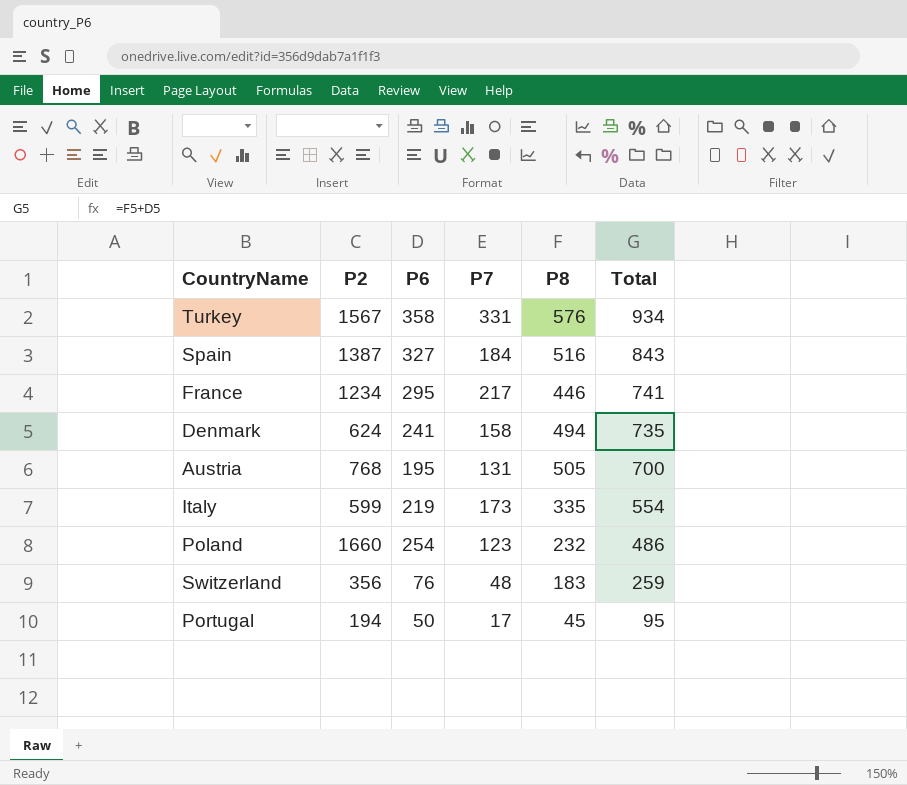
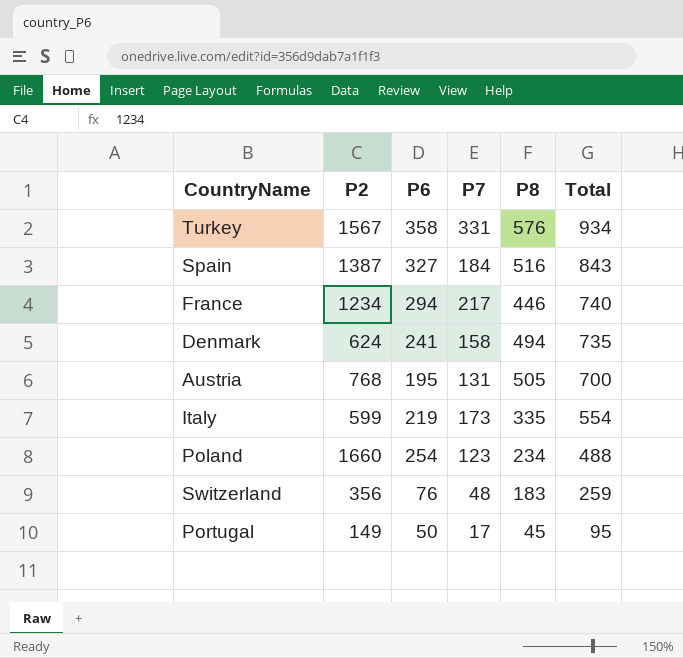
France | P6: 295 -> 294
France | Total: 741 -> 740
Poland | P8: 232 -> 234
Poland | Total: 486 -> 488
Portugal | P2: 194 -> 149

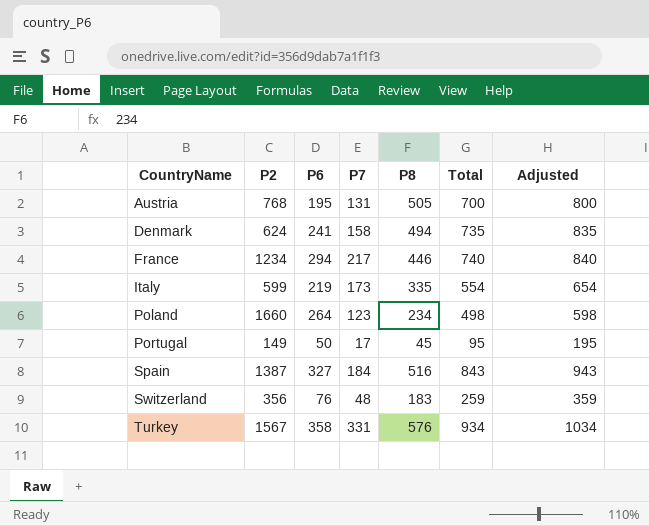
row order: Total descending -> CountryName ascending
column Adjusted | formula: none -> [Total] + 100
Poland | P6: 254 -> 264
Poland | Total: 488 -> 498

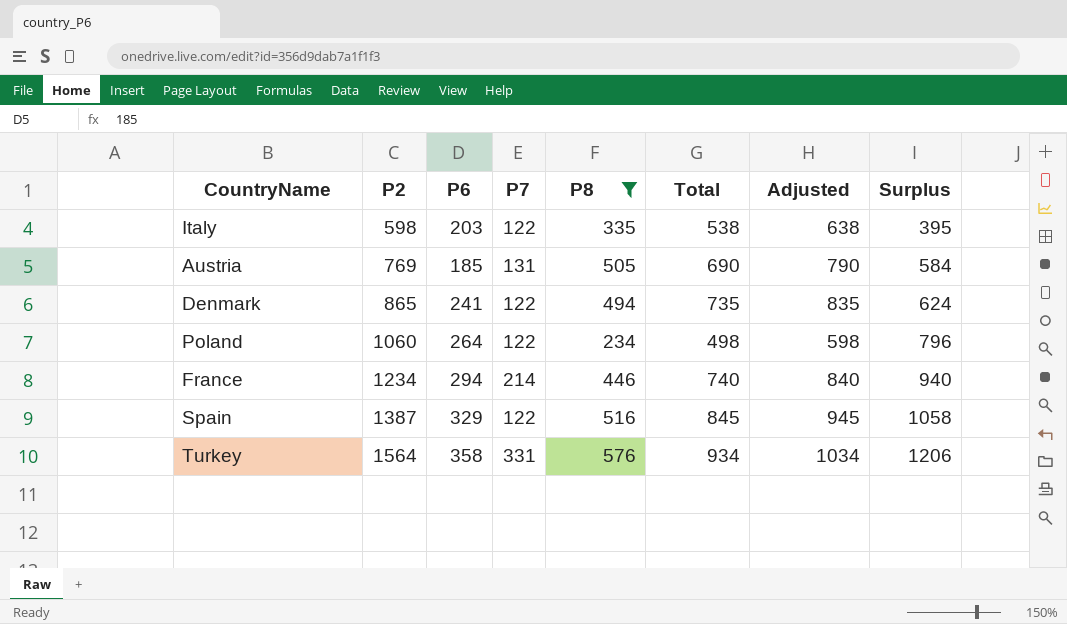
filter: none -> P8 >= 234
row order: CountryName ascending -> P2 ascending
column Surplus | formula: none -> [P2] - [P6]
Italy | P2: 599 -> 598
Italy | P6: 219 -> 203
Italy | P7: 173 -> 122
Italy | Total: 554 -> 538
Italy | Adjusted: 654 -> 638
Austria | P2: 768 -> 769
Austria | P6: 195 -> 185
Austria | Total: 700 -> 690
Austria | Adjusted: 800 -> 790
Denmark | P2: 624 -> 865
Denmark | P7: 158 -> 122
Poland | P2: 1660 -> 1060
Poland | P7: 123 -> 122
France | P7: 217 -> 214
Spain | P6: 327 -> 329
Spain | P7: 184 -> 122
Spain | Total: 843 -> 845
Spain | Adjusted: 943 -> 945
Turkey | P2: 1567 -> 1564

